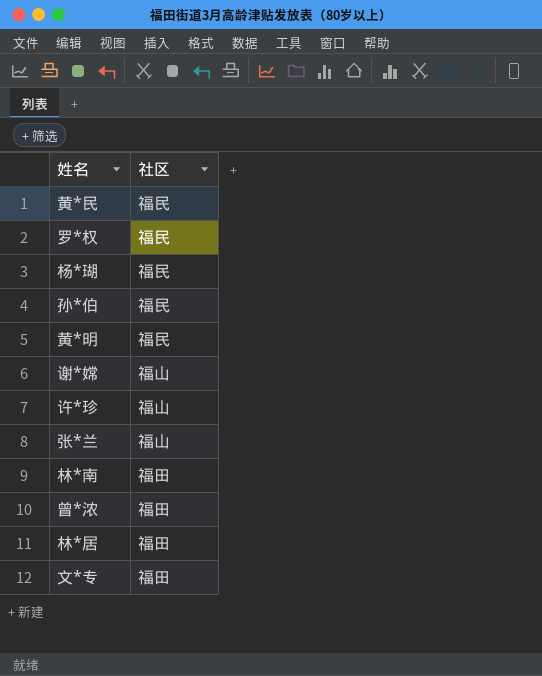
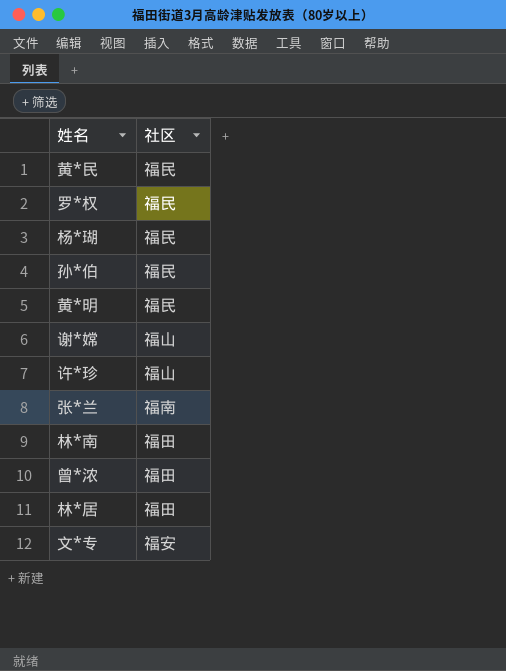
张*兰 | 社区: 福山 -> 福南
文*专 | 社区: 福田 -> 福安

